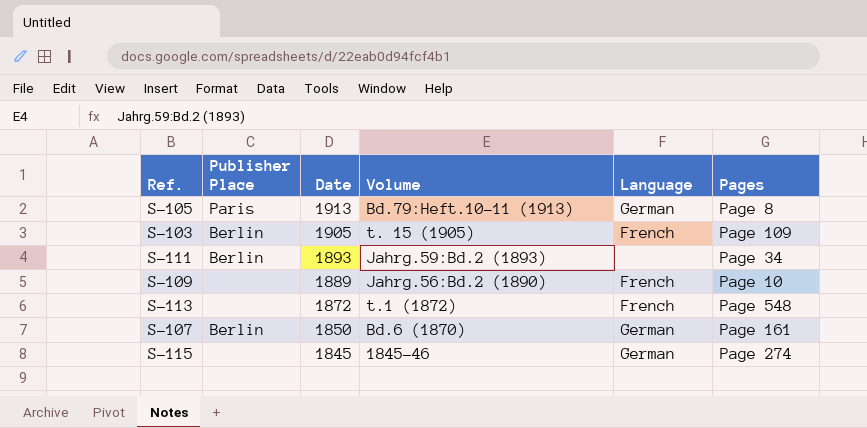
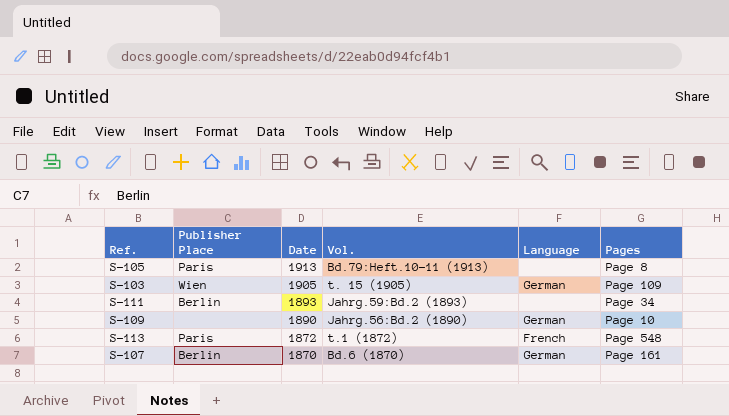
column name: Volume -> Vol.
row S-115: none | 1845 | 1845-46 | German | Page 274 -> none
S-105 | Language: German -> none
S-103 | Publisher Place: Berlin -> Wien
S-103 | Language: French -> German
S-109 | Date: 1889 -> 1890
S-109 | Language: French -> German
S-113 | Publisher Place: none -> Paris
S-107 | Date: 1850 -> 1870

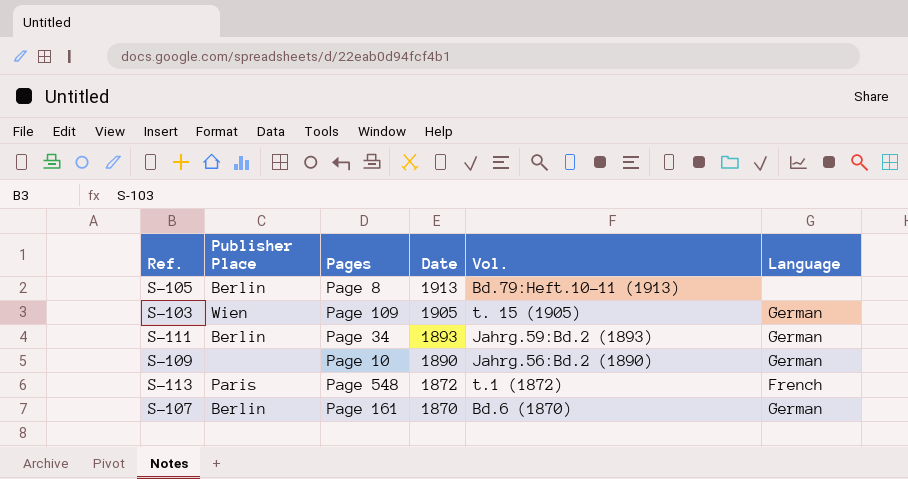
column Pages | position: 6 -> 3
S-105 | Publisher Place: Paris -> Berlin
S-111 | Language: none -> German

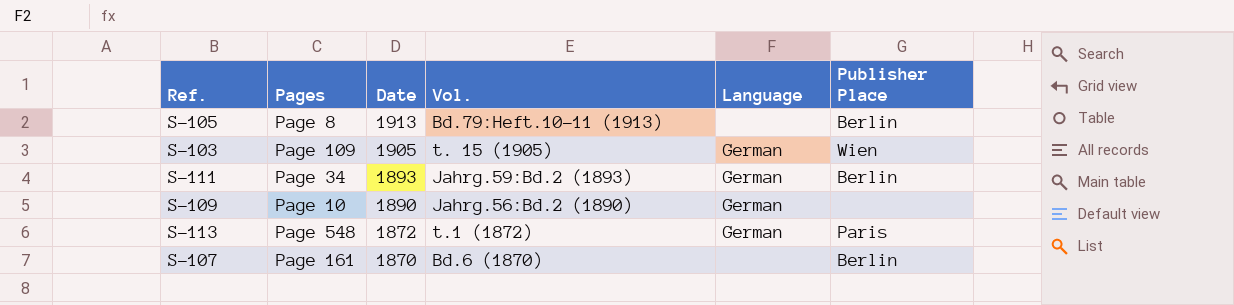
column Publisher Place | position: 2 -> 6
S-113 | Language: French -> German
S-107 | Language: German -> none

